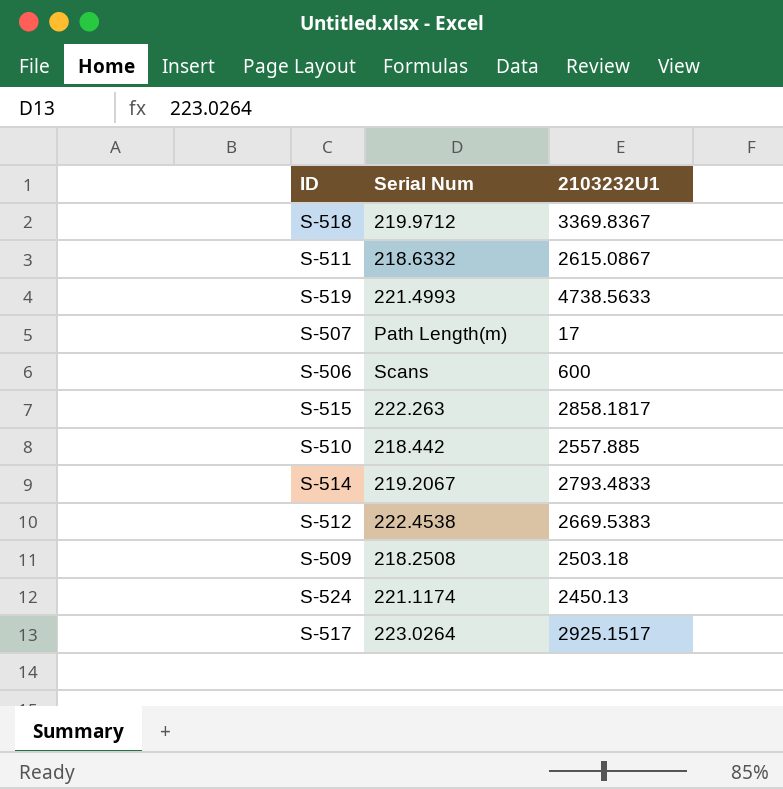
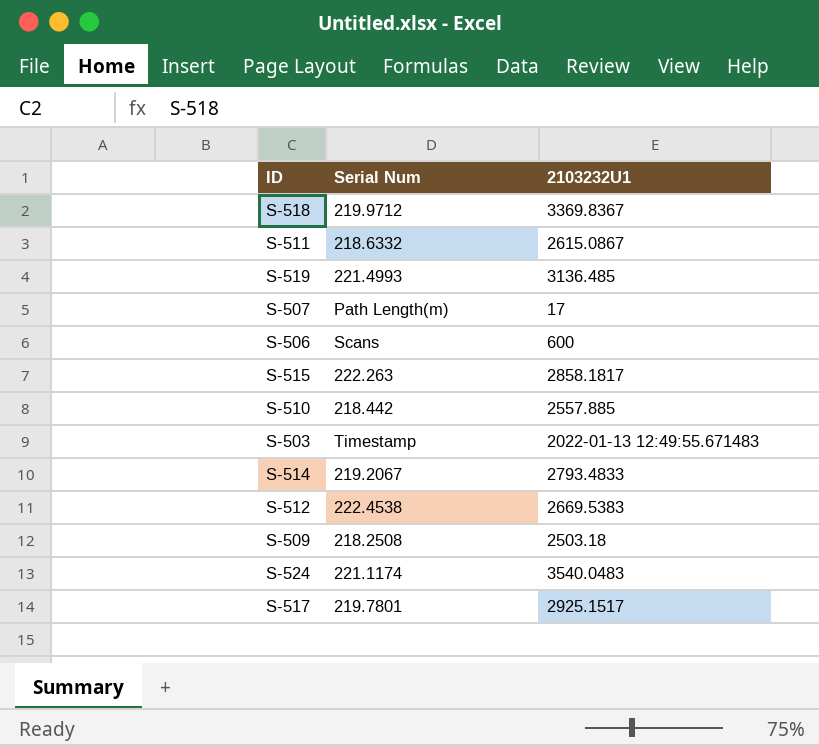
S-519 | 2103232U1: 4738.5633 -> 3136.485
row S-503: none -> Timestamp | 2022-01-13 12:49:55.671483
S-524 | 2103232U1: 2450.13 -> 3540.0483
S-517 | Serial Num: 223.0264 -> 219.7801

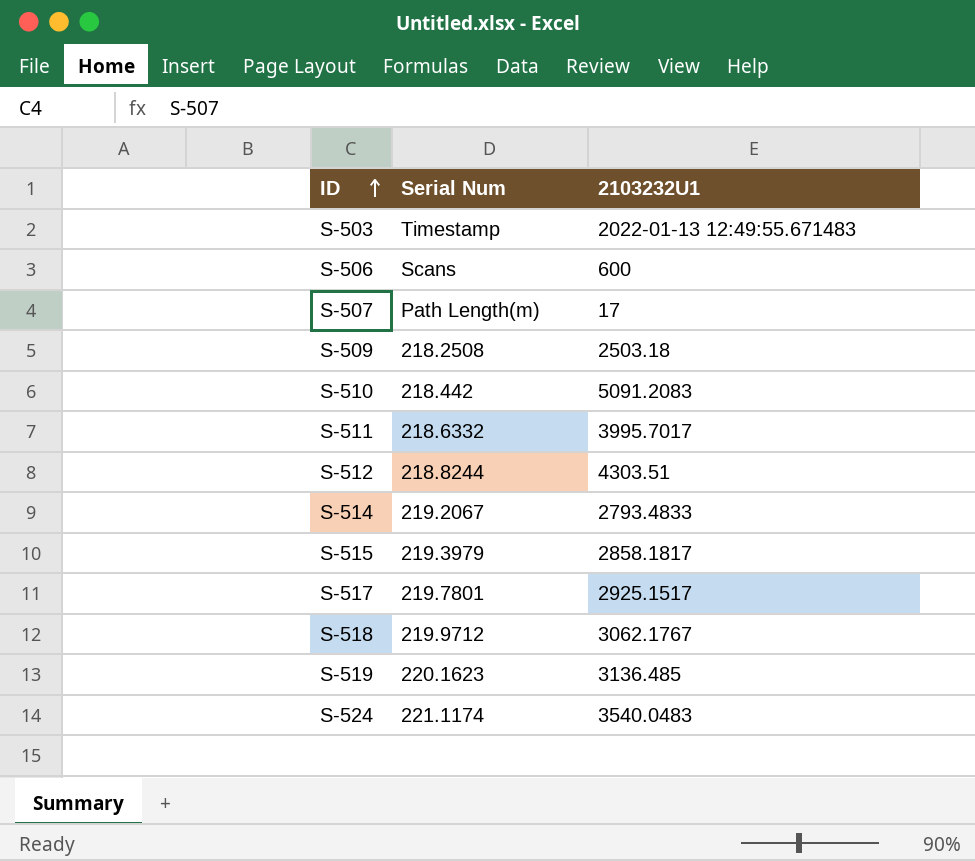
row order: none -> ID ascending
S-510 | 2103232U1: 2557.885 -> 5091.2083
S-511 | 2103232U1: 2615.0867 -> 3995.7017
S-512 | Serial Num: 222.4538 -> 218.8244
S-512 | 2103232U1: 2669.5383 -> 4303.51
S-515 | Serial Num: 222.263 -> 219.3979
S-518 | 2103232U1: 3369.8367 -> 3062.1767
S-519 | Serial Num: 221.4993 -> 220.1623

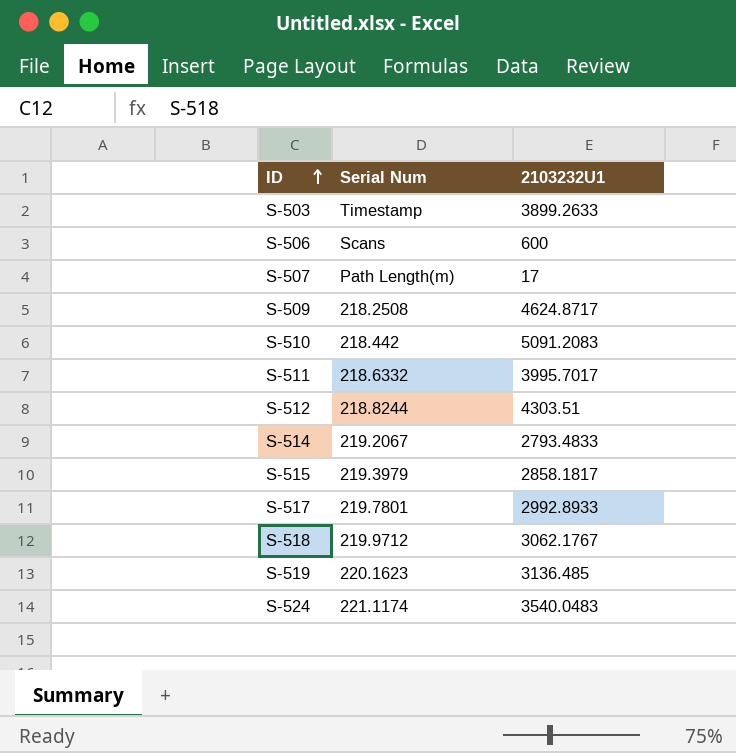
S-503 | 2103232U1: 2022-01-13 12:49:55.671483 -> 3899.2633
S-509 | 2103232U1: 2503.18 -> 4624.8717
S-517 | 2103232U1: 2925.1517 -> 2992.8933

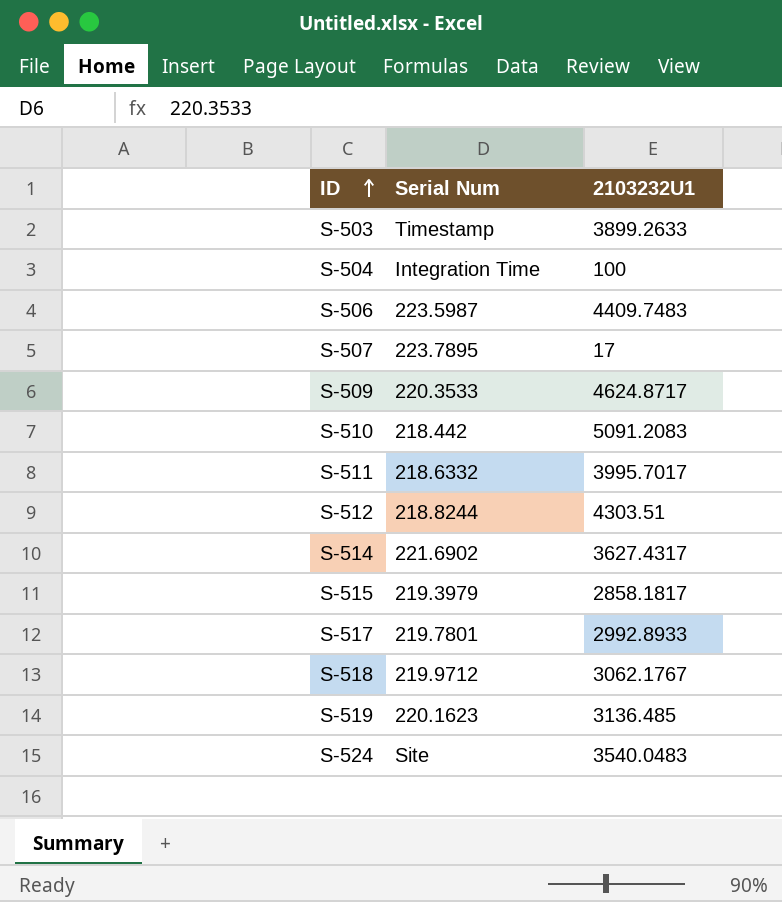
row S-504: none -> Integration Time | 100
S-506 | Serial Num: Scans -> 223.5987
S-506 | 2103232U1: 600 -> 4409.7483
S-507 | Serial Num: Path Length(m) -> 223.7895
S-509 | Serial Num: 218.2508 -> 220.3533
S-514 | Serial Num: 219.2067 -> 221.6902
S-514 | 2103232U1: 2793.4833 -> 3627.4317
S-524 | Serial Num: 221.1174 -> Site

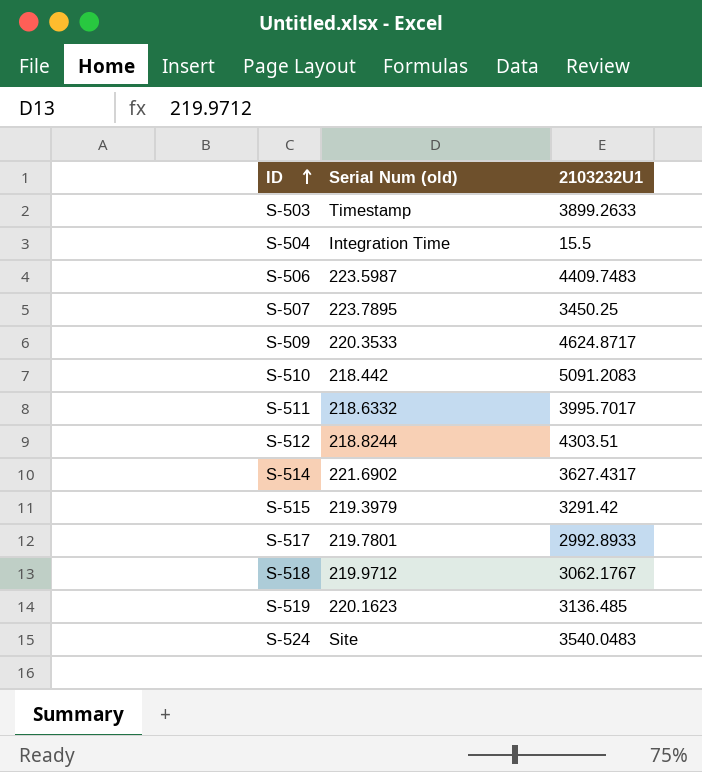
column name: Serial Num -> Serial Num (old)
S-504 | 2103232U1: 100 -> 15.5
S-507 | 2103232U1: 17 -> 3450.25
S-515 | 2103232U1: 2858.1817 -> 3291.42

